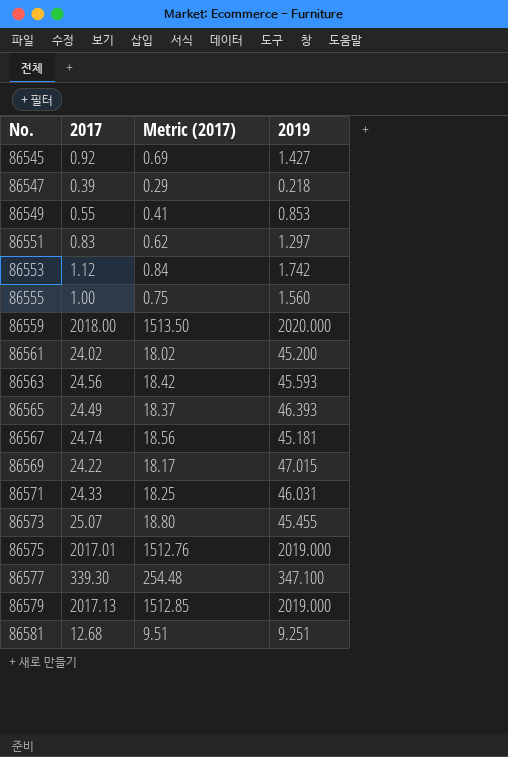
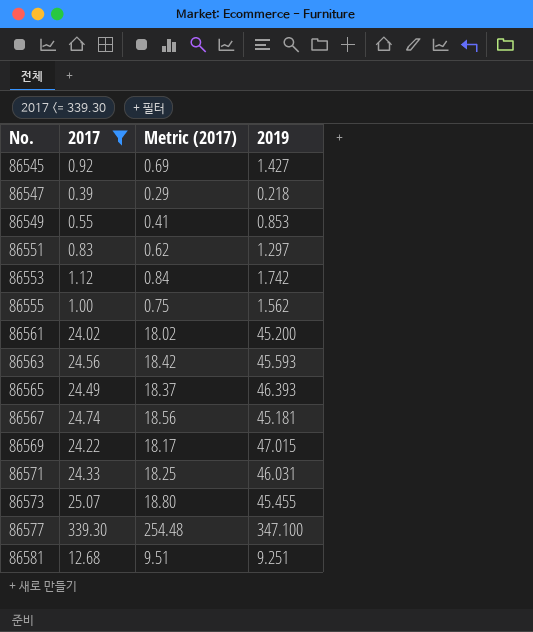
filter: none -> 2017 <= 339.30
86555 | 2019: 1.560 -> 1.562

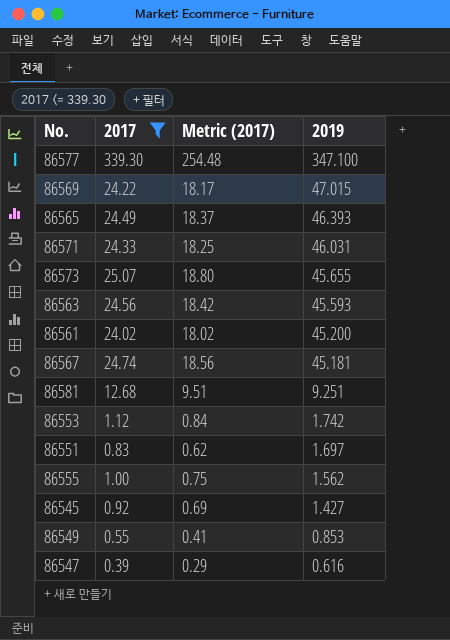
row order: No. ascending -> 2019 descending
86573 | 2019: 45.455 -> 45.655
86551 | 2019: 1.297 -> 1.697
86547 | 2019: 0.218 -> 0.616

